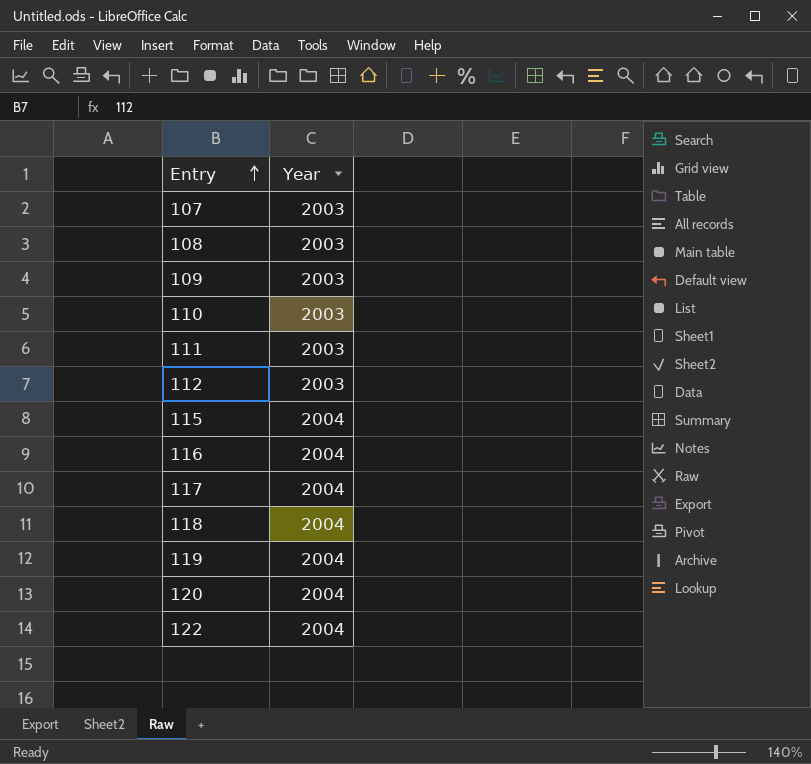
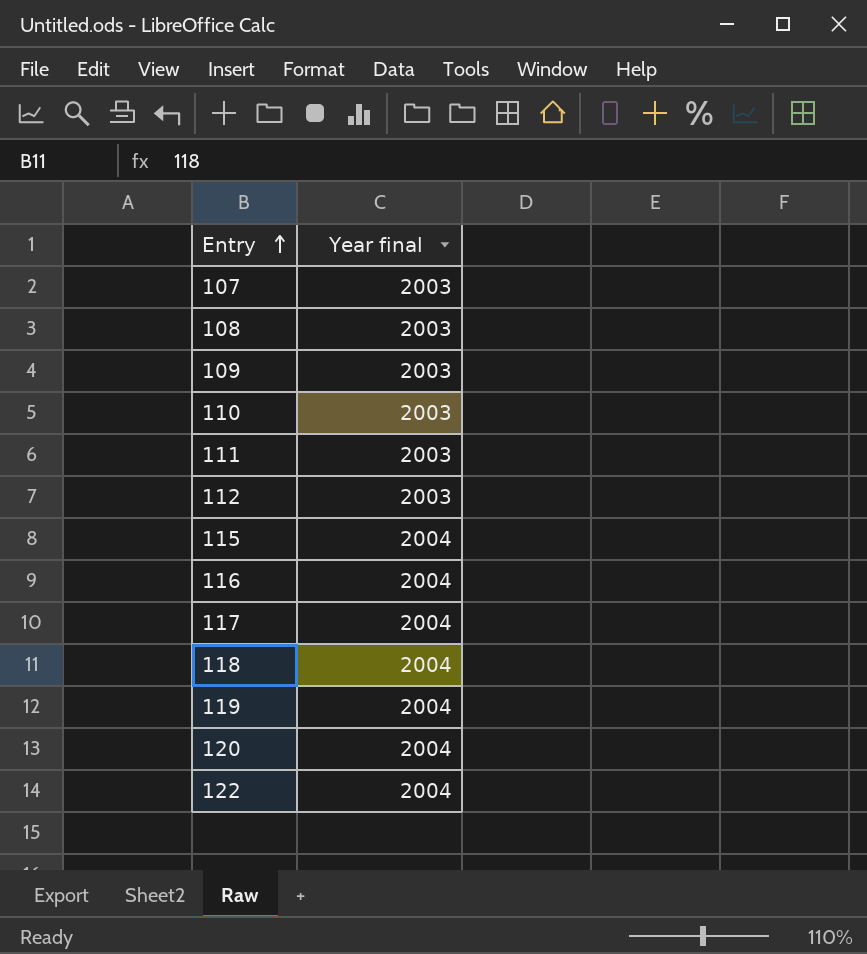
column name: Year -> Year final

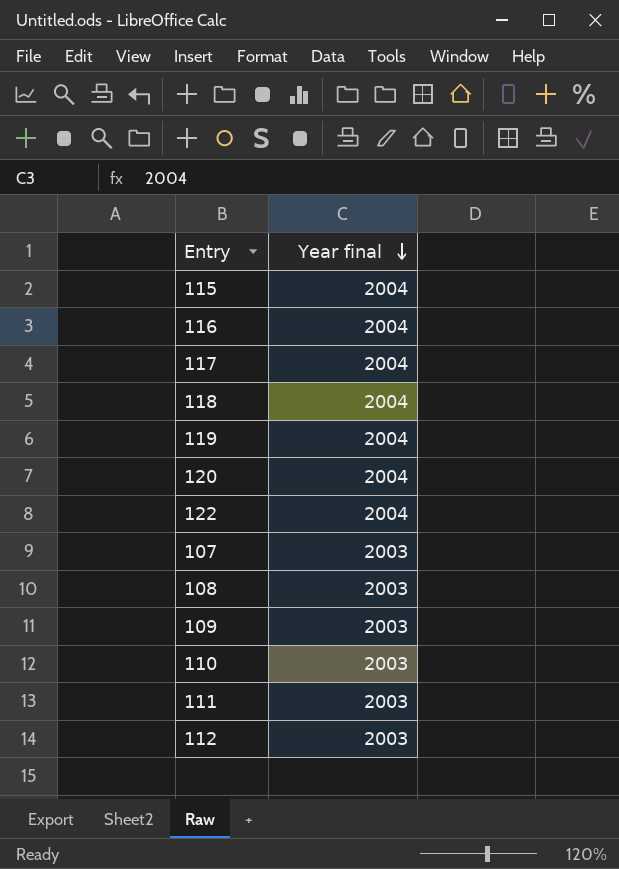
row order: Entry ascending -> Year final descending

